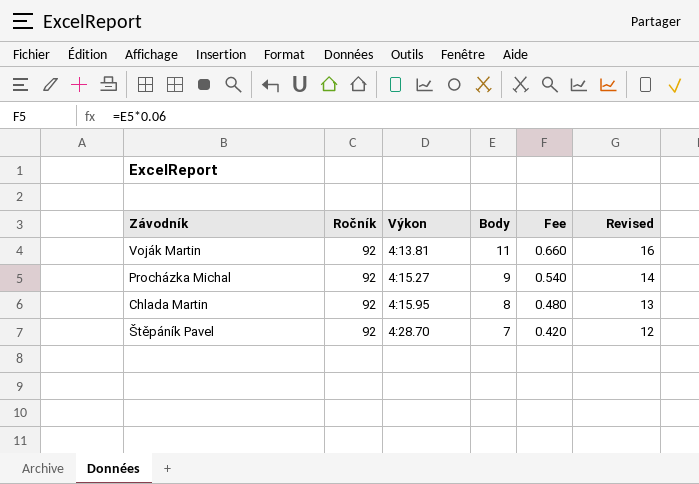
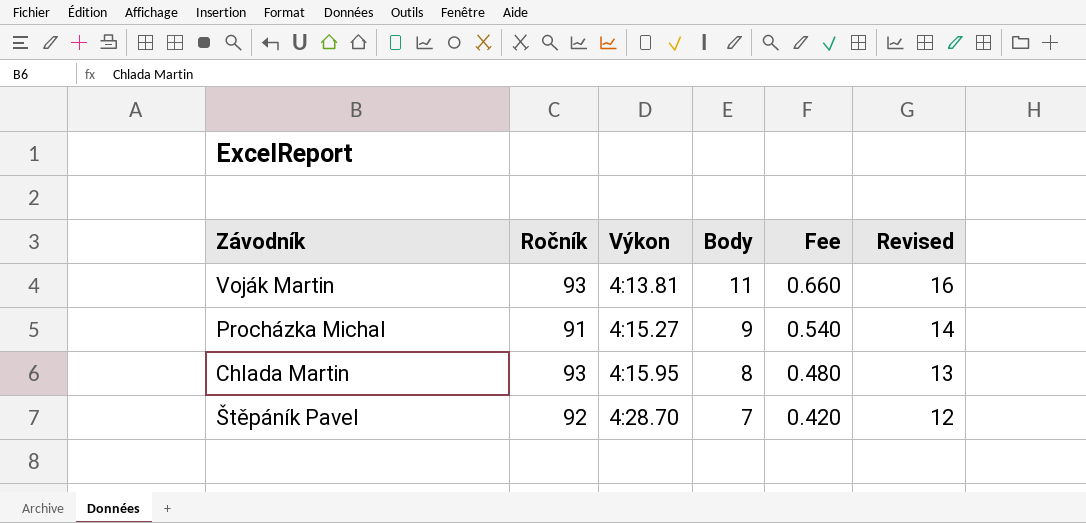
Voják Martin | Ročník: 92 -> 93
Procházka Michal | Ročník: 92 -> 91
Chlada Martin | Ročník: 92 -> 93

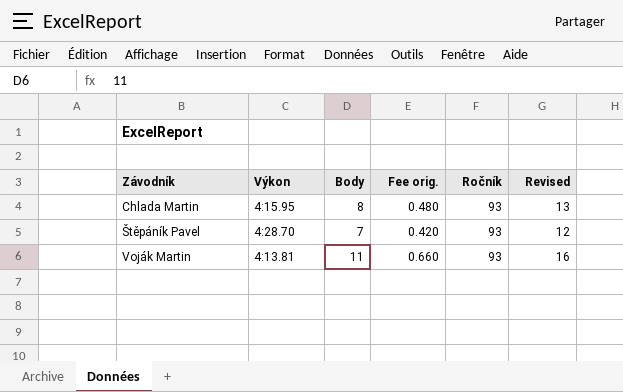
row order: Výkon ascending -> Závodník ascending
column name: Fee -> Fee orig.
column Ročník | position: 2 -> 5
row Procházka Michal: 91 | 4:15.27 | 9 | 0.540 | 14 -> none
Štěpáník Pavel | Ročník: 92 -> 93

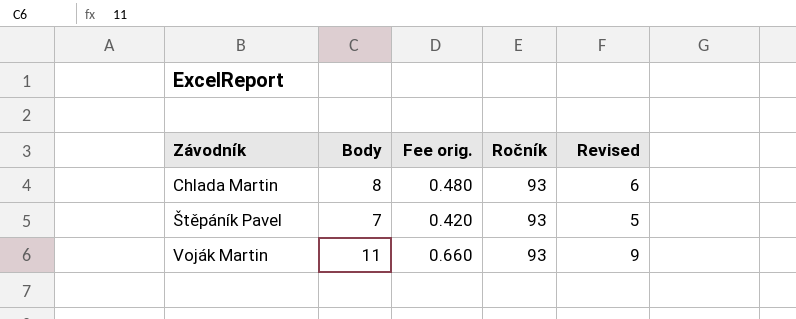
column Výkon | position: 2 -> none
column Revised | formula: [Body] + 5 -> [Body] - 2

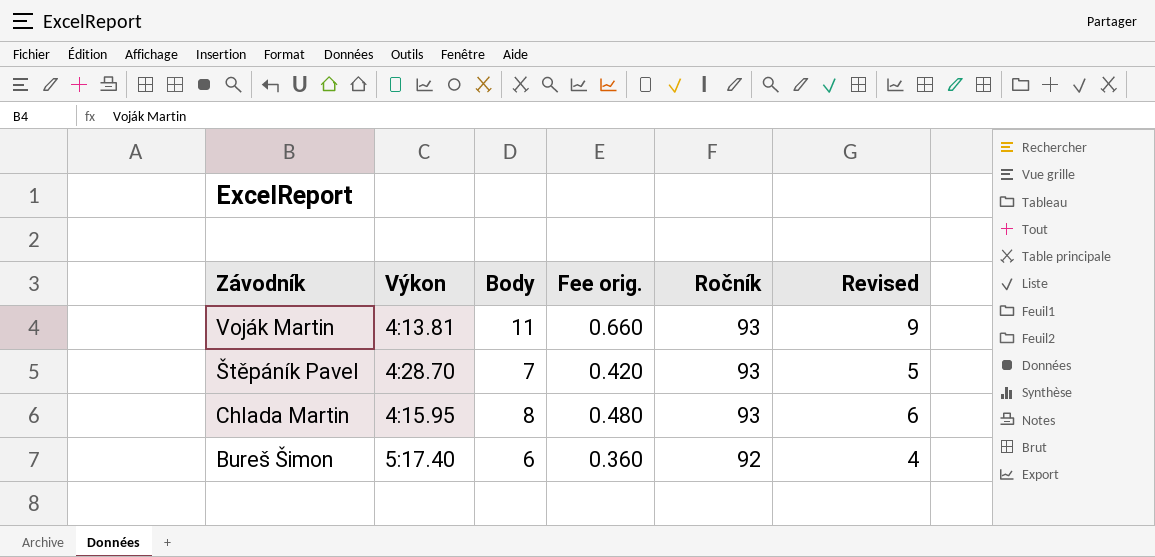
row order: Závodník ascending -> Závodník descending
column Výkon | position: none -> 2
row Bureš Šimon: none -> 5:17.40 | 6 | 0.360 | 92 | 4

